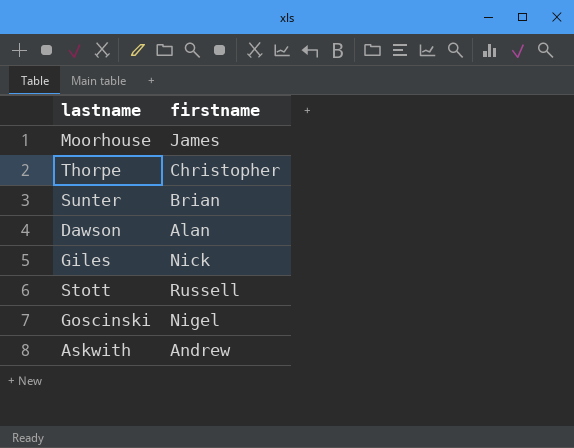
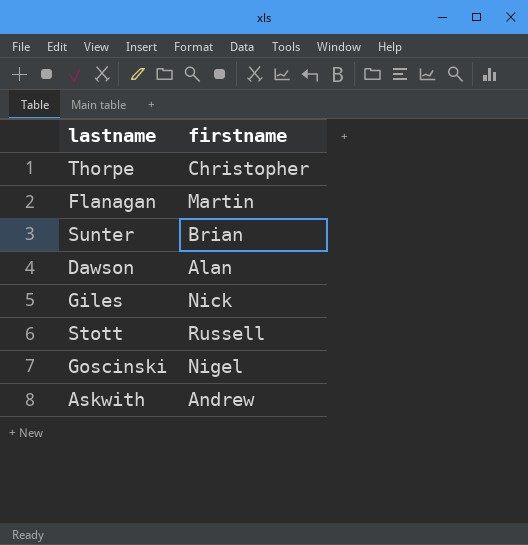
row Moorhouse: James -> none
row Flanagan: none -> Martin

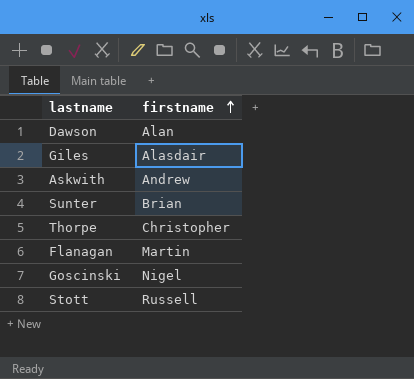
row order: none -> firstname ascending
Giles | firstname: Nick -> Alasdair

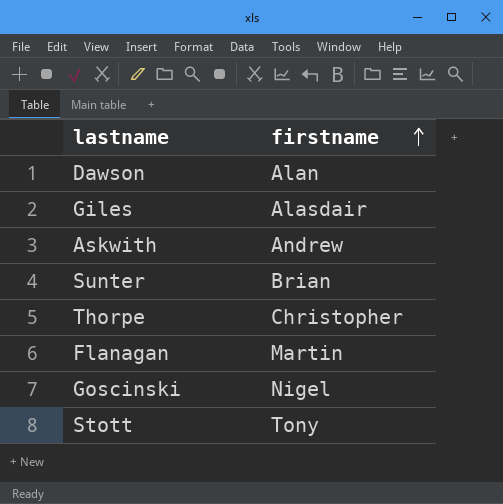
Stott | firstname: Russell -> Tony

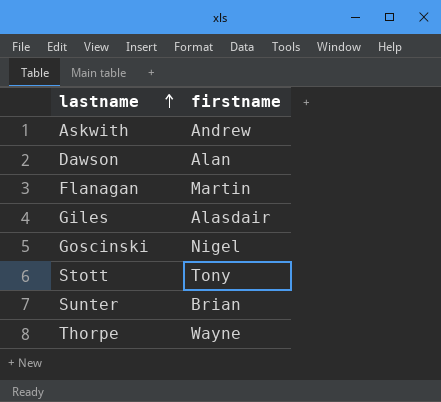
row order: firstname ascending -> lastname ascending
Thorpe | firstname: Christopher -> Wayne

